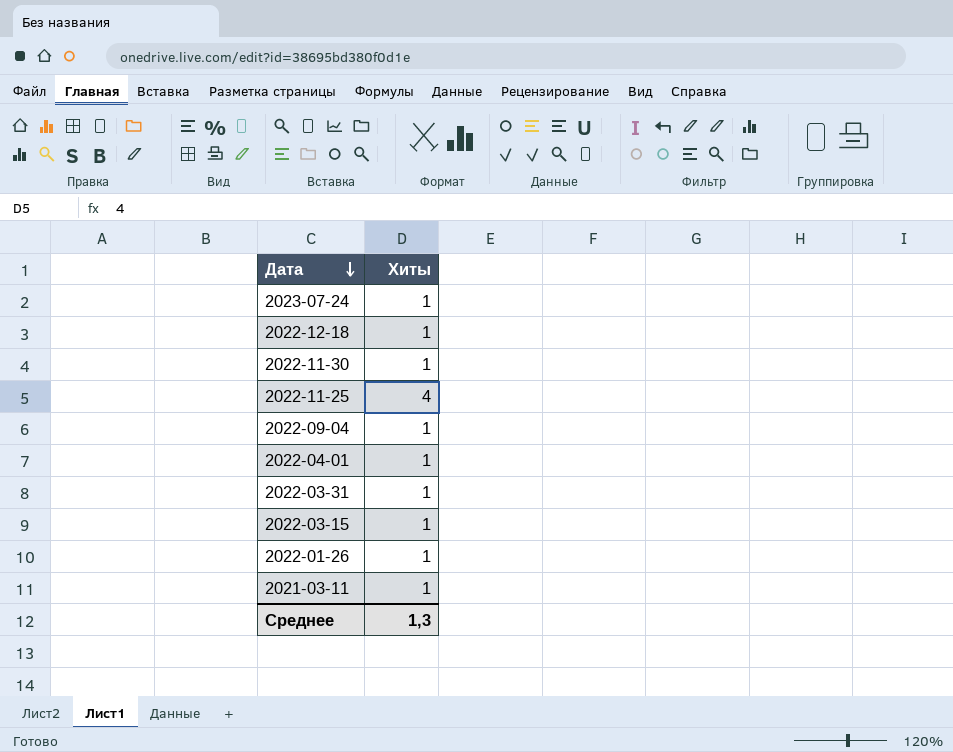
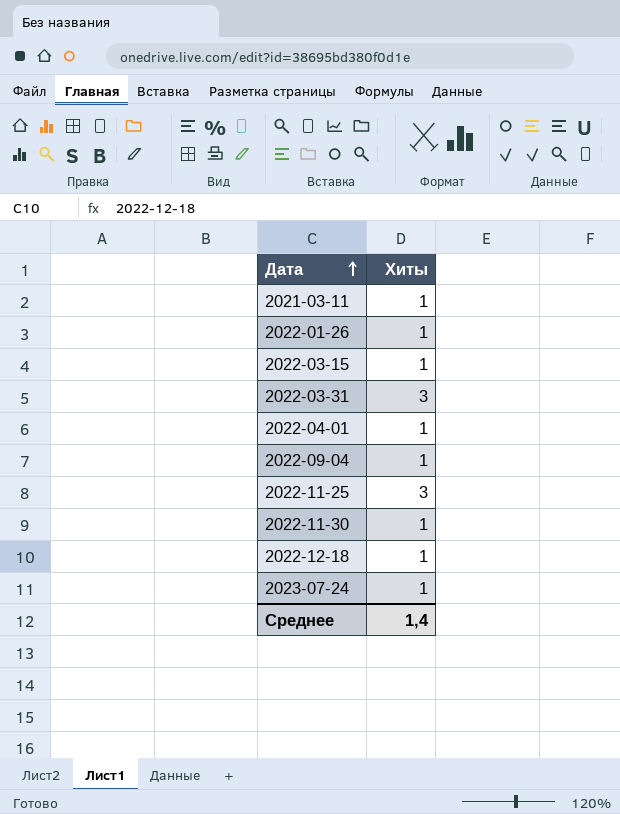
row order: Дата descending -> Дата ascending
2022-03-31 | Хиты: 1 -> 3
2022-11-25 | Хиты: 4 -> 3
Среднее | Хиты: 1,3 -> 1,4

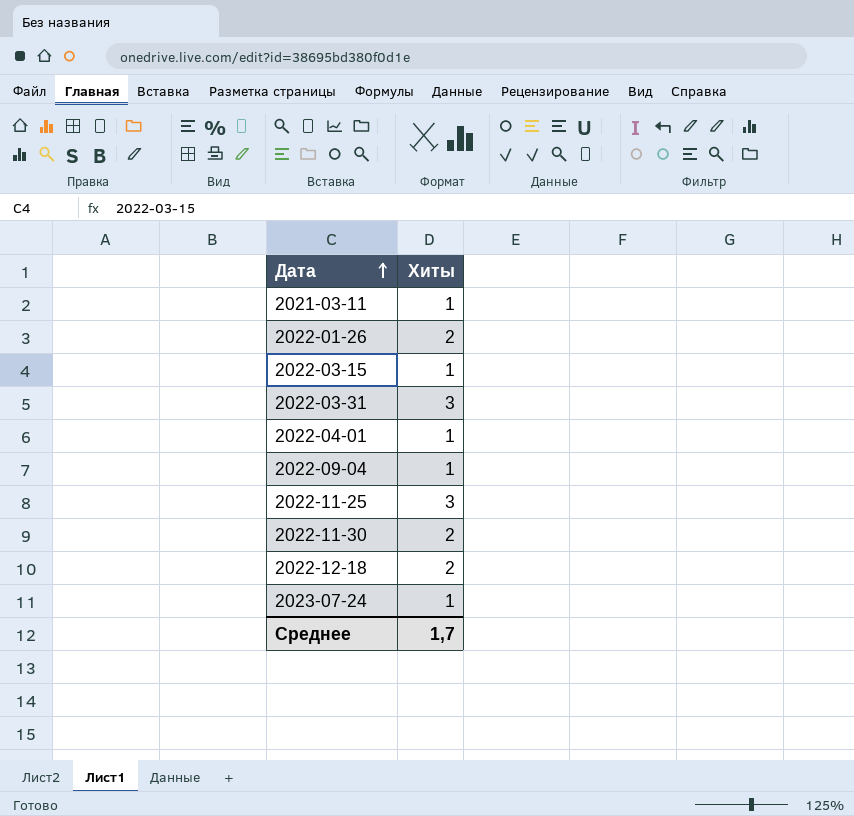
2022-01-26 | Хиты: 1 -> 2
2022-11-30 | Хиты: 1 -> 2
2022-12-18 | Хиты: 1 -> 2
Среднее | Хиты: 1,4 -> 1,7

